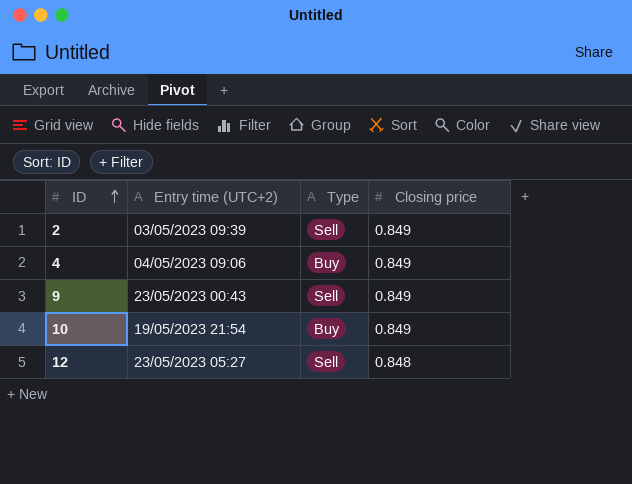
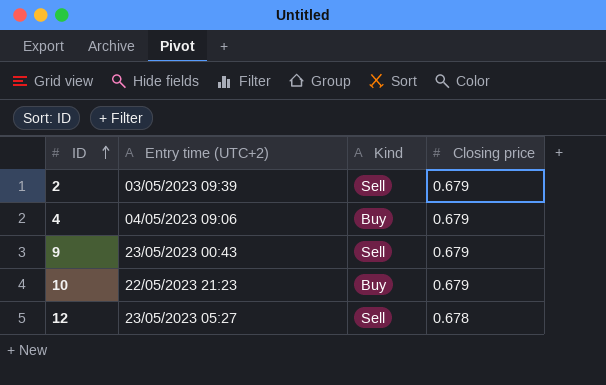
column name: Type -> Kind
2 | Closing price: 0.849 -> 0.679
4 | Closing price: 0.849 -> 0.679
9 | Closing price: 0.849 -> 0.679
10 | Entry time (UTC+2): 19/05/2023 21:54 -> 22/05/2023 21:23
10 | Closing price: 0.849 -> 0.679
12 | Closing price: 0.848 -> 0.678

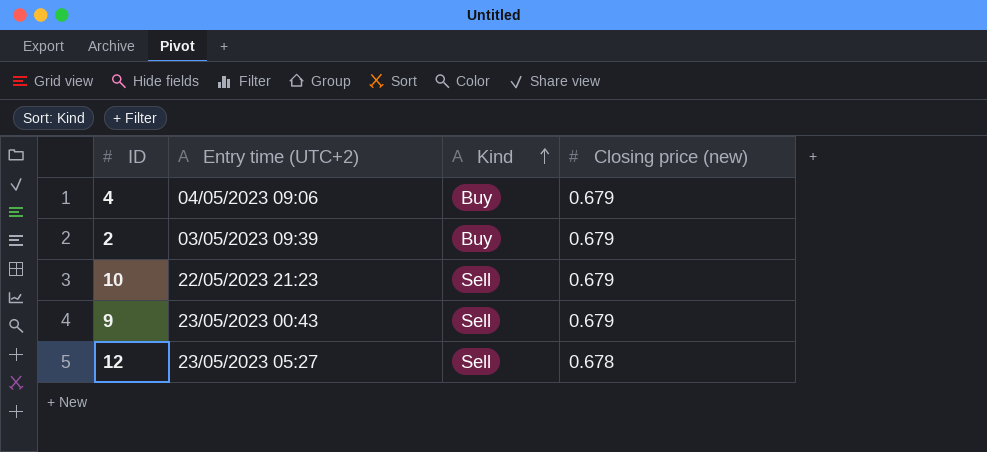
row order: ID ascending -> Kind ascending
column name: Closing price -> Closing price (new)
2 | Kind: Sell -> Buy
10 | Kind: Buy -> Sell

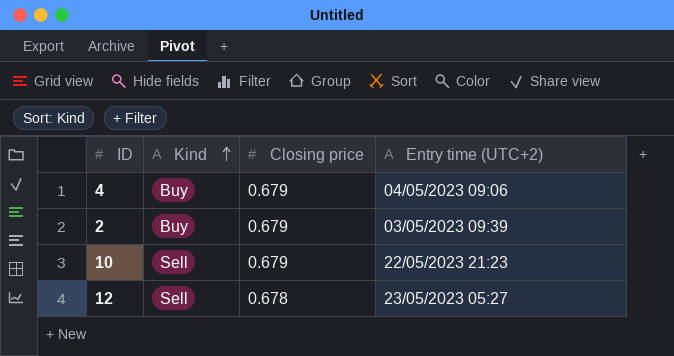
column name: Closing price (new) -> Closing price
column Entry time (UTC+2) | position: 2 -> 4
row 9: 23/05/2023 00:43 | Sell | 0.679 -> none

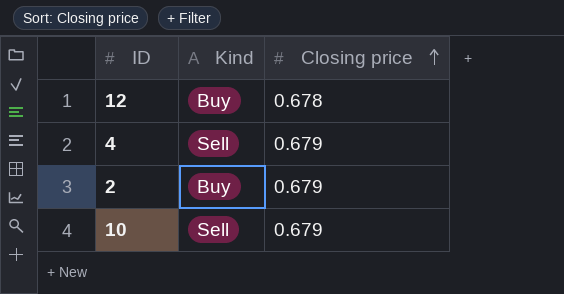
row order: Kind ascending -> Closing price ascending
column Entry time (UTC+2) | position: 4 -> none
12 | Kind: Sell -> Buy
4 | Kind: Buy -> Sell

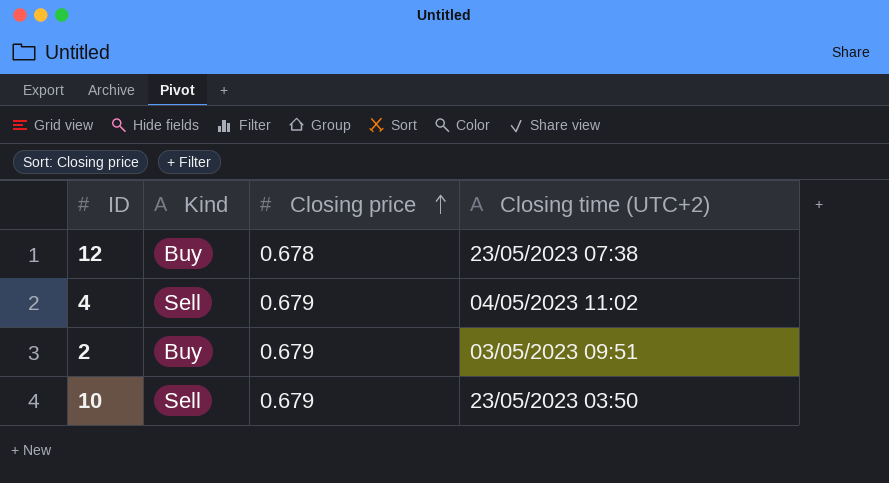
column Closing time (UTC+2) | position: none -> 4

